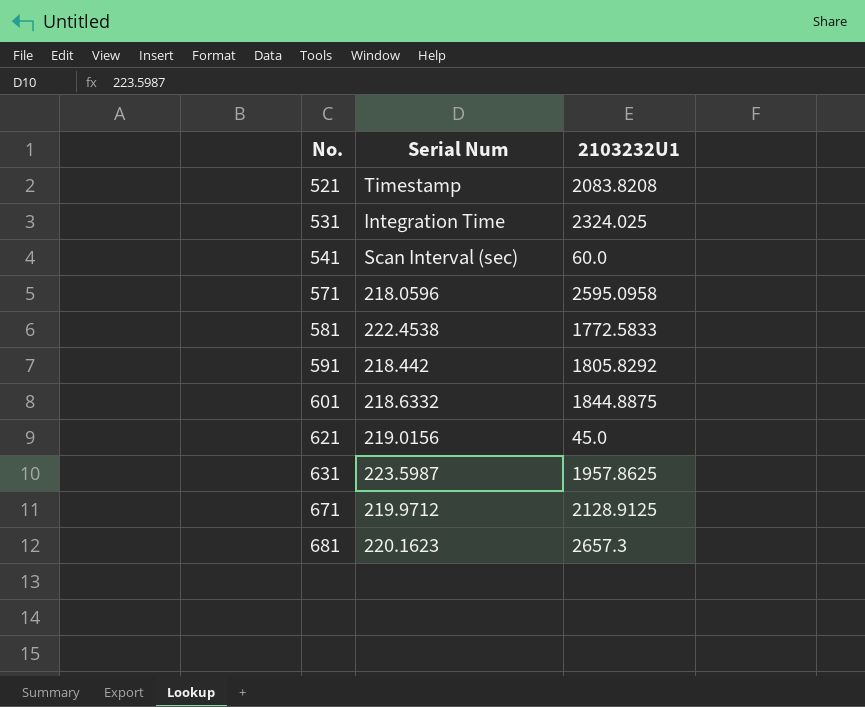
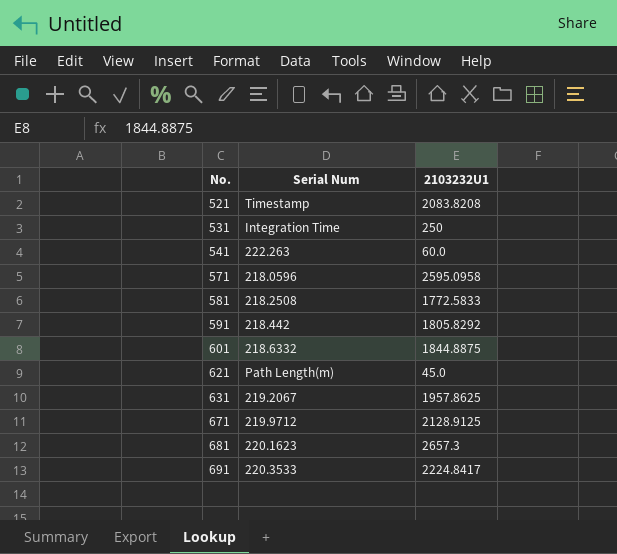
531 | 2103232U1: 2324.025 -> 250
541 | Serial Num: Scan Interval (sec) -> 222.263
581 | Serial Num: 222.4538 -> 218.2508
621 | Serial Num: 219.0156 -> Path Length(m)
631 | Serial Num: 223.5987 -> 219.2067
row 691: none -> 220.3533 | 2224.8417

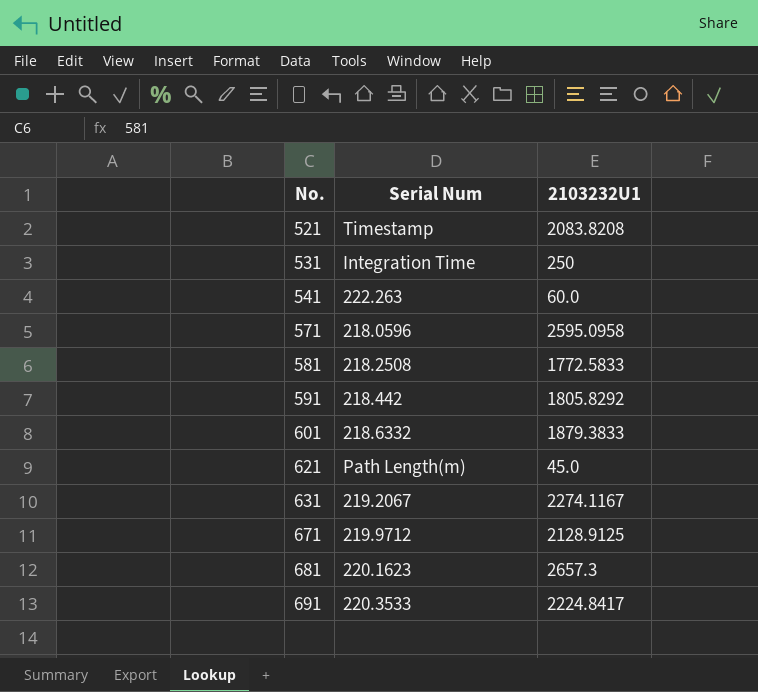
601 | 2103232U1: 1844.8875 -> 1879.3833
631 | 2103232U1: 1957.8625 -> 2274.1167

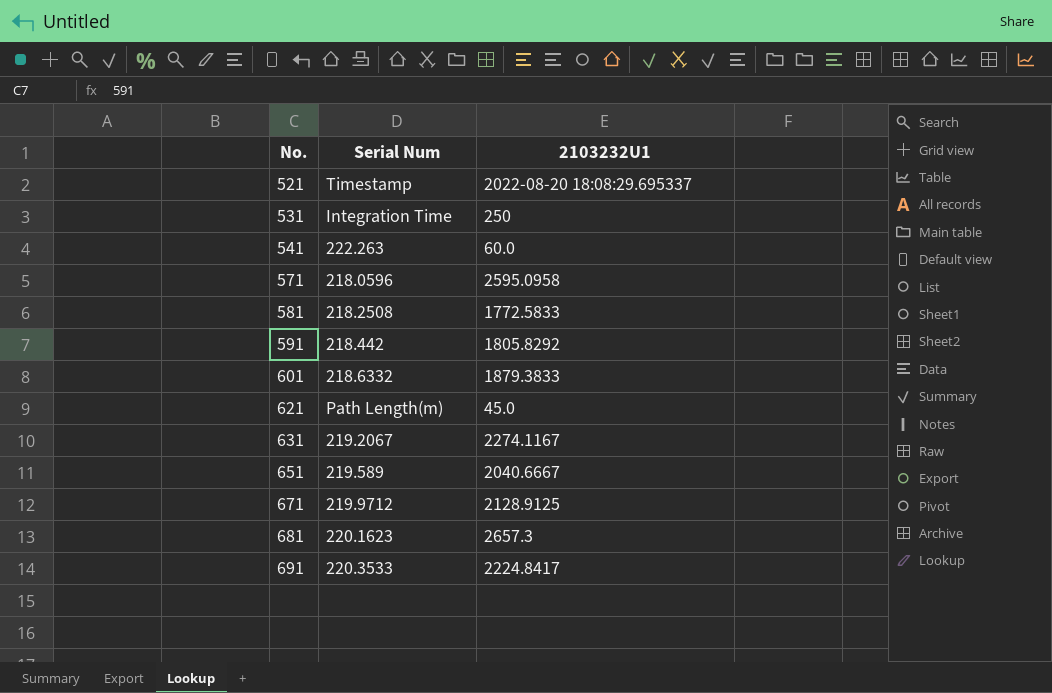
521 | 2103232U1: 2083.8208 -> 2022-08-20 18:08:29.695337
row 651: none -> 219.589 | 2040.6667

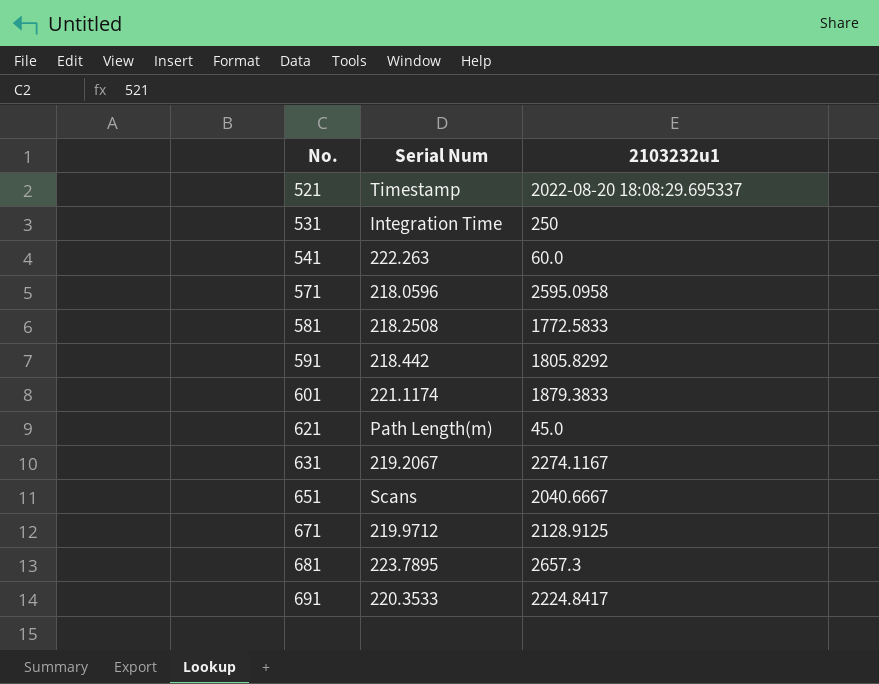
column name: 2103232U1 -> 2103232u1
601 | Serial Num: 218.6332 -> 221.1174
651 | Serial Num: 219.589 -> Scans
681 | Serial Num: 220.1623 -> 223.7895

